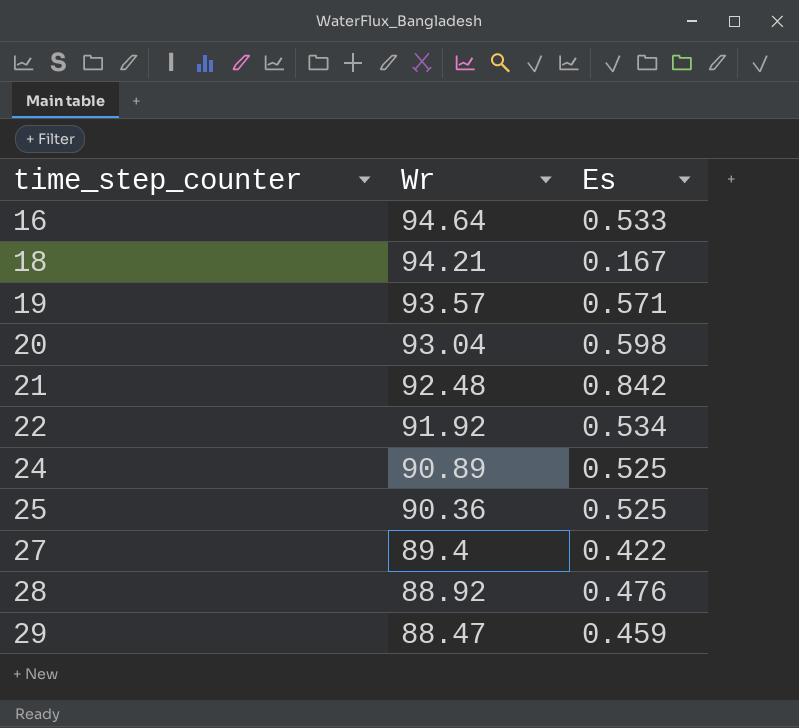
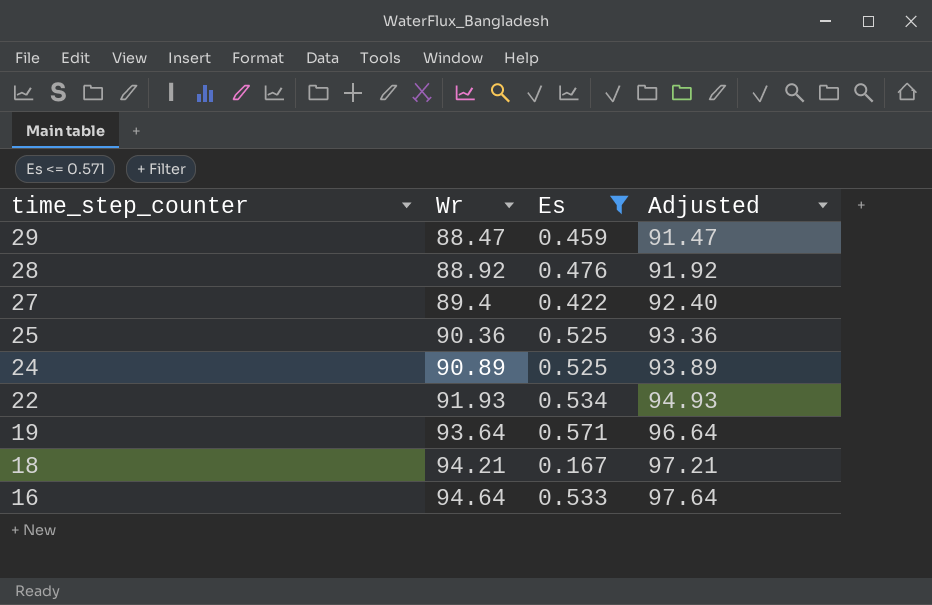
filter: none -> Es <= 0.571
row order: time_step_counter ascending -> time_step_counter descending
column Adjusted | formula: none -> [Wr] + 3
22 | Wr: 91.92 -> 91.93
19 | Wr: 93.57 -> 93.64

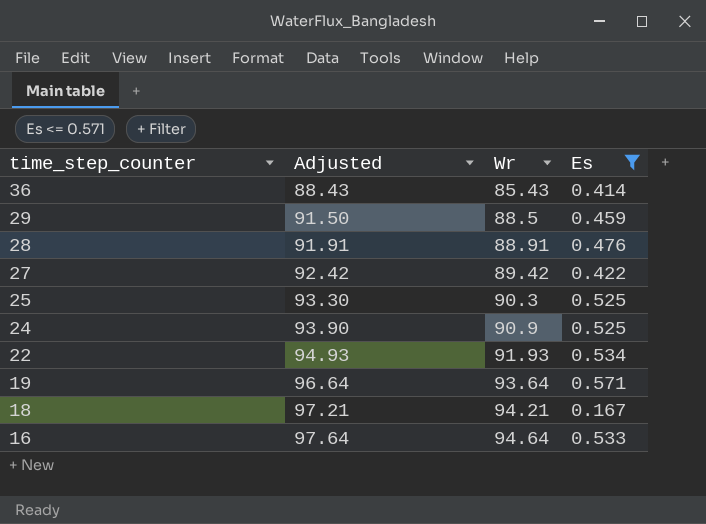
column Adjusted | position: 4 -> 2
row 36: none -> 88.43 | 85.43 | 0.414
29 | Adjusted: 91.47 -> 91.50
29 | Wr: 88.47 -> 88.5
28 | Adjusted: 91.92 -> 91.91
28 | Wr: 88.92 -> 88.91
27 | Adjusted: 92.40 -> 92.42
27 | Wr: 89.4 -> 89.42
25 | Adjusted: 93.36 -> 93.30
25 | Wr: 90.36 -> 90.3
24 | Adjusted: 93.89 -> 93.90
24 | Wr: 90.89 -> 90.9

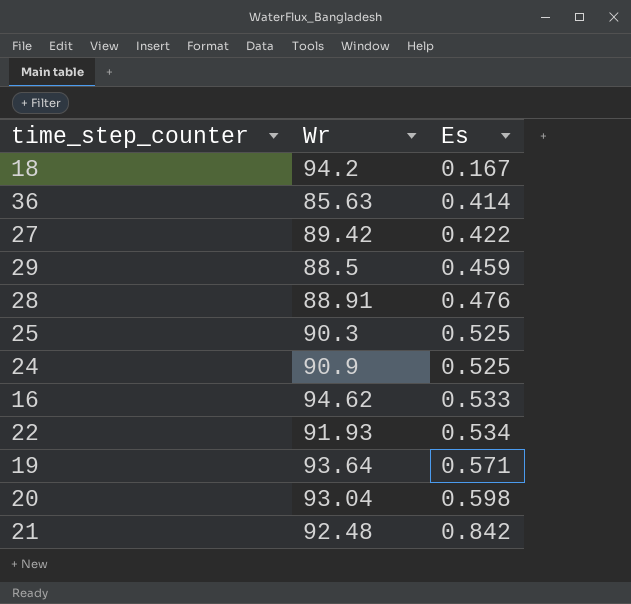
filter: Es <= 0.571 -> none
row order: time_step_counter descending -> Es ascending
column Adjusted | formula: [Wr] + 3 -> none
18 | Wr: 94.21 -> 94.2
36 | Wr: 85.43 -> 85.63
16 | Wr: 94.64 -> 94.62

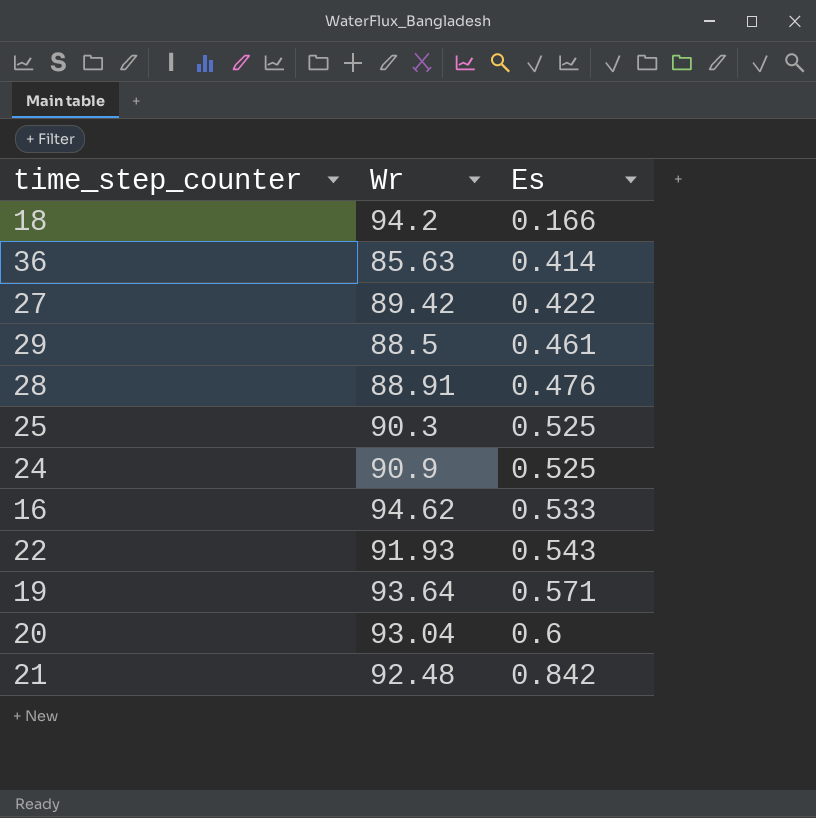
18 | Es: 0.167 -> 0.166
29 | Es: 0.459 -> 0.461
22 | Es: 0.534 -> 0.543
20 | Es: 0.598 -> 0.6

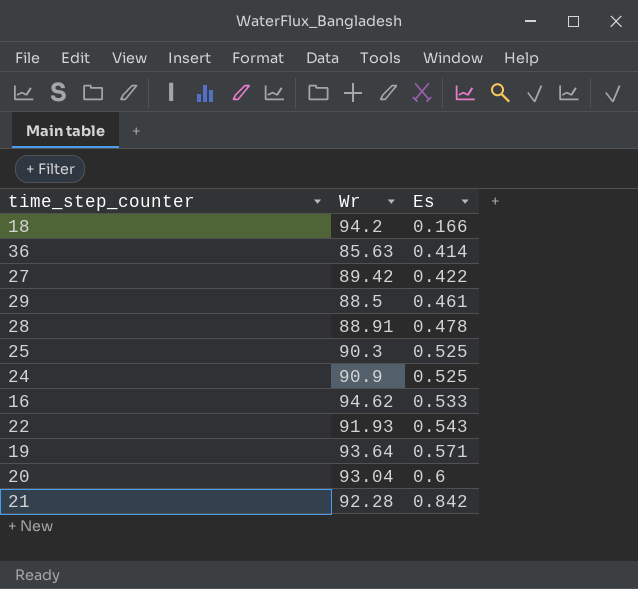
28 | Es: 0.476 -> 0.478
21 | Wr: 92.48 -> 92.28

